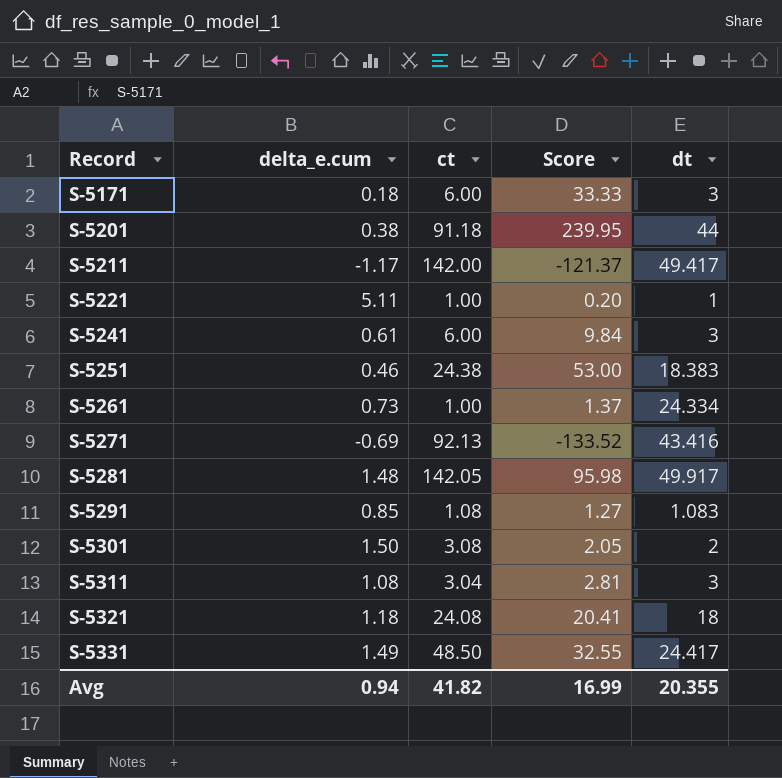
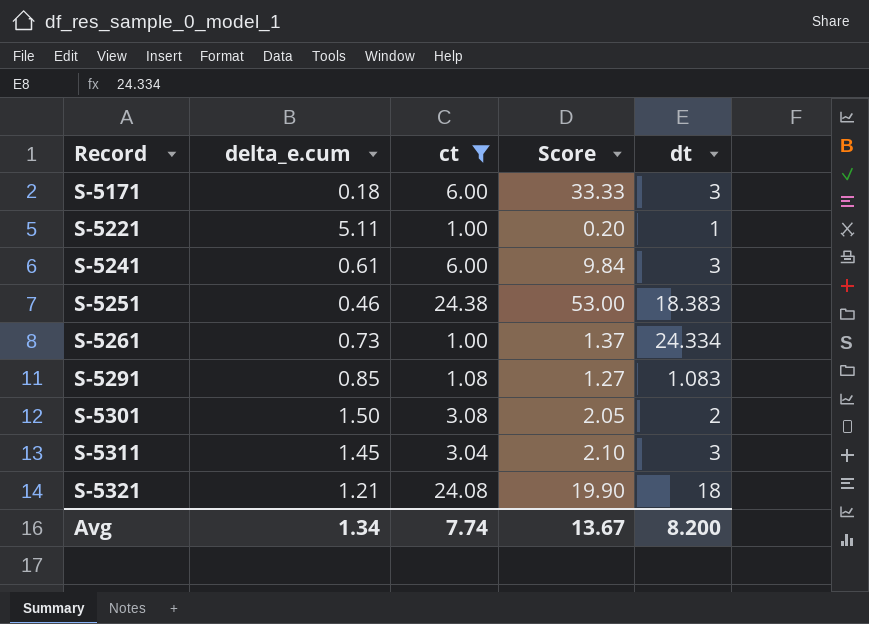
filter: none -> ct <= 24.38
S-5311 | delta_e.cum: 1.08 -> 1.45
S-5311 | Score: 2.81 -> 2.10
S-5321 | delta_e.cum: 1.18 -> 1.21
S-5321 | Score: 20.41 -> 19.90
Avg | delta_e.cum: 0.94 -> 1.34
Avg | ct: 41.82 -> 7.74
Avg | Score: 16.99 -> 13.67
Avg | dt: 20.355 -> 8.200

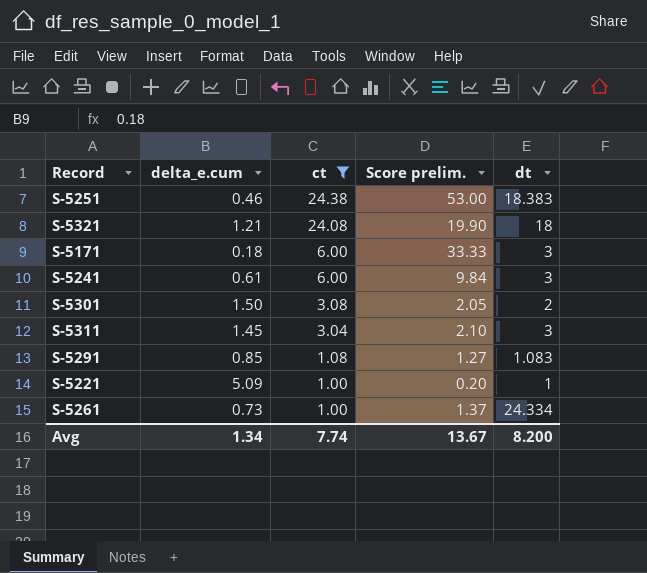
row order: Record ascending -> ct descending
column name: Score -> Score prelim.
S-5221 | delta_e.cum: 5.11 -> 5.09

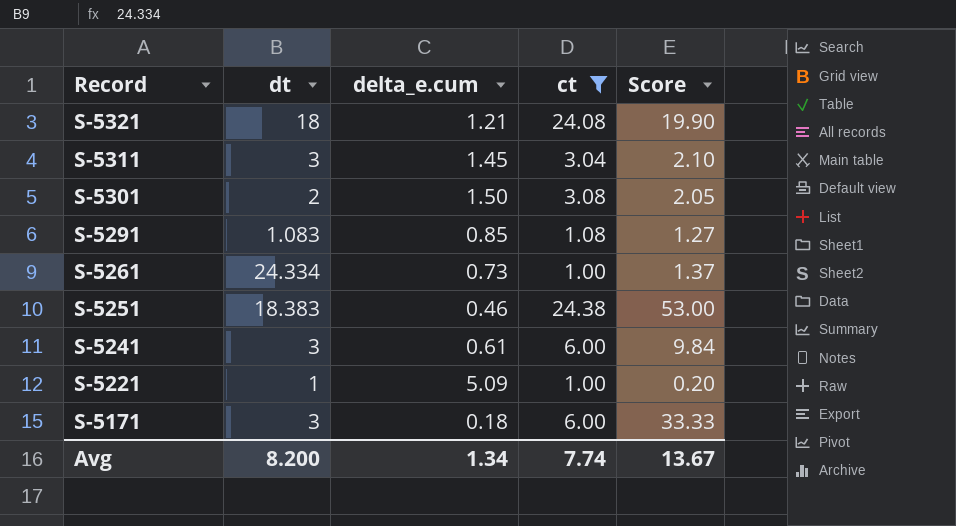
row order: ct descending -> Record descending
column dt | position: 5 -> 2
column name: Score prelim. -> Score

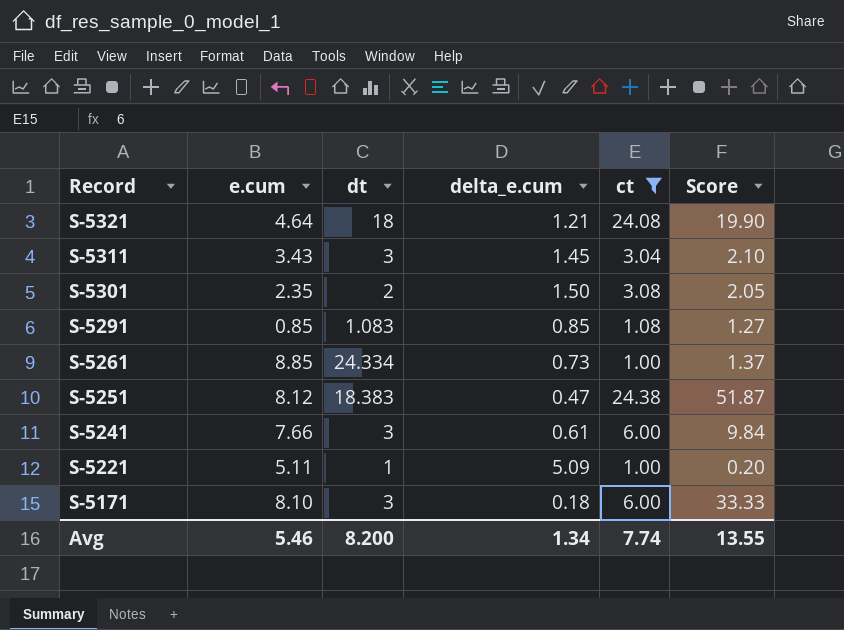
column e.cum | position: none -> 2
S-5251 | delta_e.cum: 0.46 -> 0.47
S-5251 | Score: 53.00 -> 51.87
Avg | Score: 13.67 -> 13.55

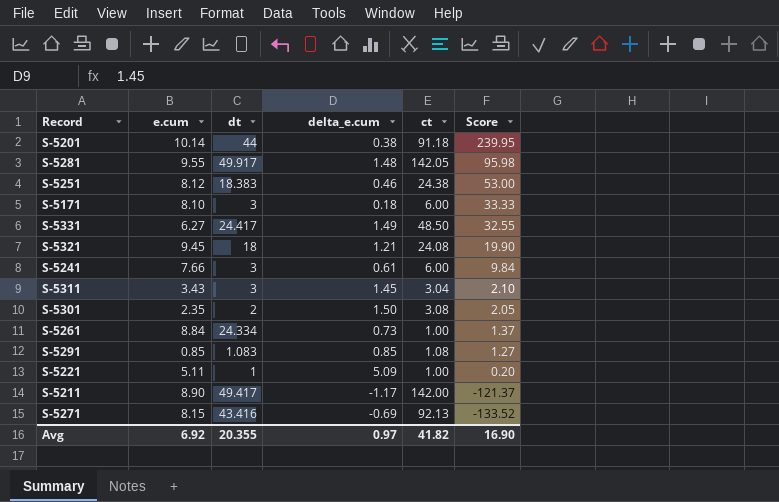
filter: ct <= 24.38 -> none
row order: Record descending -> Score descending
S-5251 | delta_e.cum: 0.47 -> 0.46
S-5251 | Score: 51.87 -> 53.00
S-5321 | e.cum: 4.64 -> 9.45
S-5261 | e.cum: 8.85 -> 8.84
Avg | e.cum: 5.46 -> 6.92
Avg | dt: 8.200 -> 20.355
Avg | delta_e.cum: 1.34 -> 0.97
Avg | ct: 7.74 -> 41.82
Avg | Score: 13.55 -> 16.90

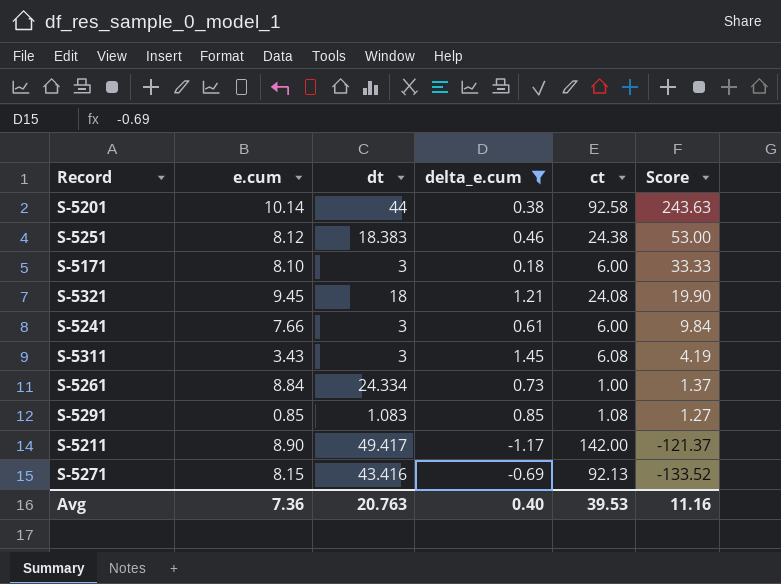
filter: none -> delta_e.cum <= 1.45
S-5201 | ct: 91.18 -> 92.58
S-5201 | Score: 239.95 -> 243.63
S-5311 | ct: 3.04 -> 6.08
S-5311 | Score: 2.10 -> 4.19
Avg | e.cum: 6.92 -> 7.36
Avg | dt: 20.355 -> 20.763
Avg | delta_e.cum: 0.97 -> 0.40
Avg | ct: 41.82 -> 39.53
Avg | Score: 16.90 -> 11.16

